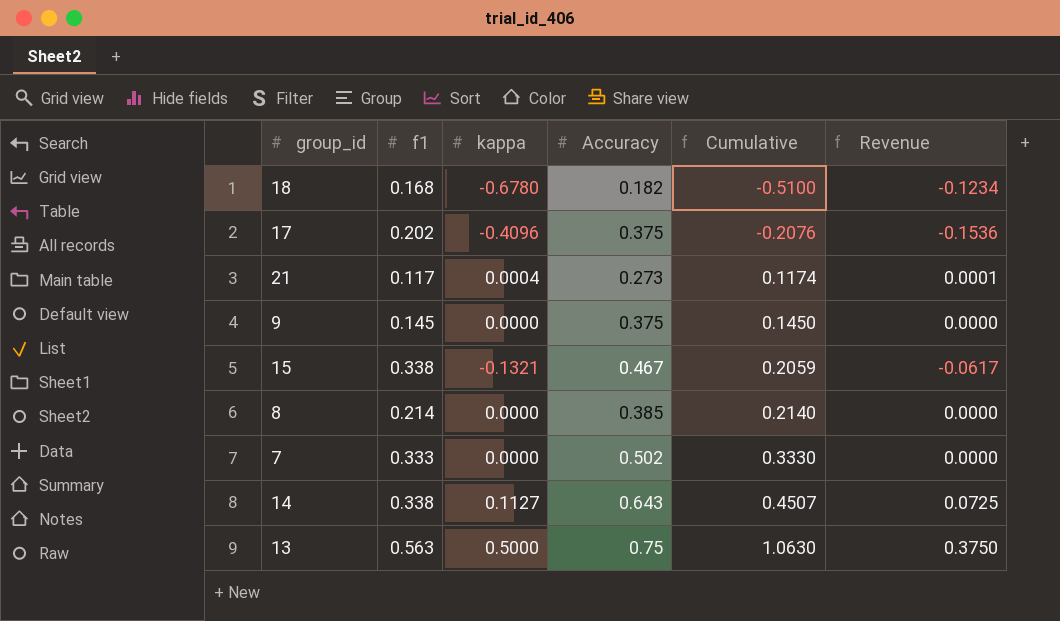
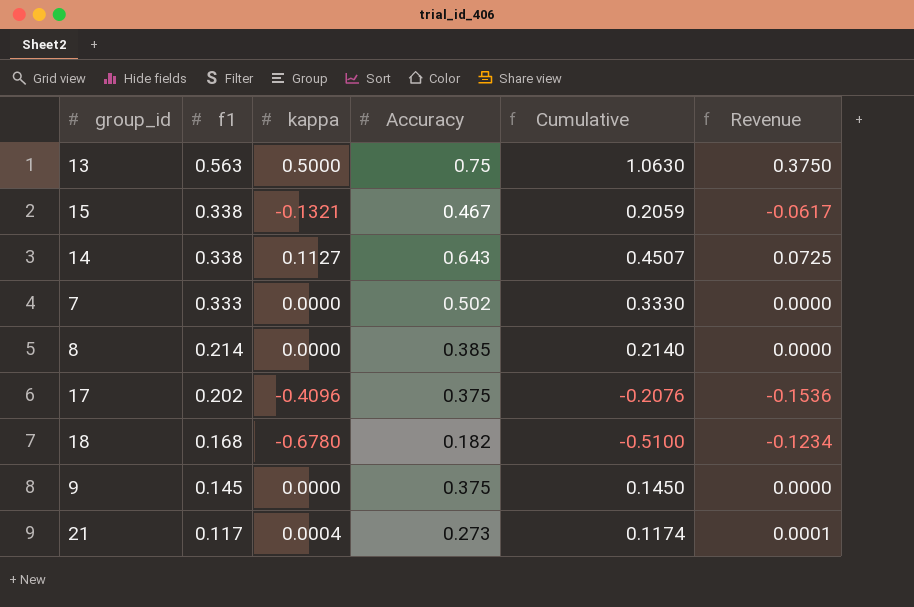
row order: Cumulative ascending -> f1 descending

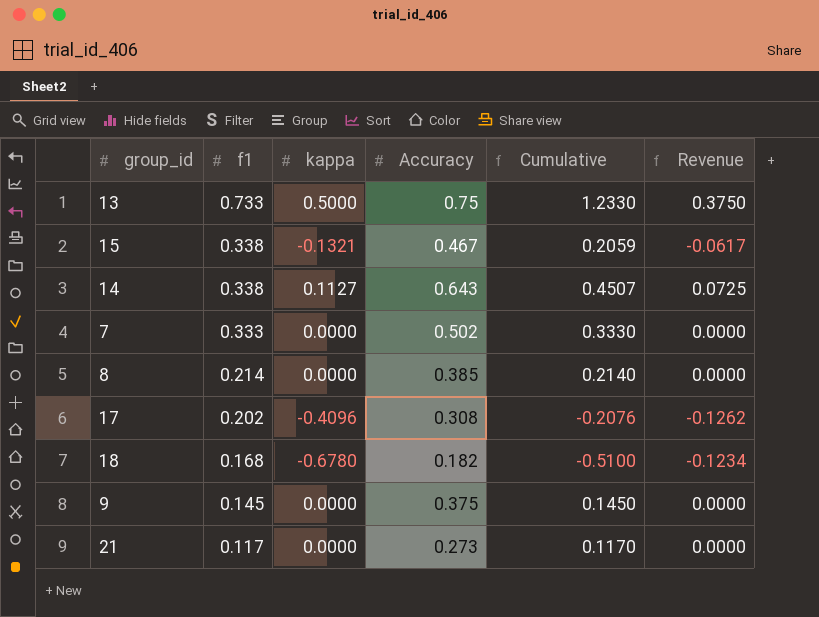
13 | f1: 0.563 -> 0.733
13 | Cumulative: 1.0630 -> 1.2330
17 | Accuracy: 0.375 -> 0.308
17 | Revenue: -0.1536 -> -0.1262
21 | kappa: 0.0004 -> 0.0000
21 | Cumulative: 0.1174 -> 0.1170
21 | Revenue: 0.0001 -> 0.0000

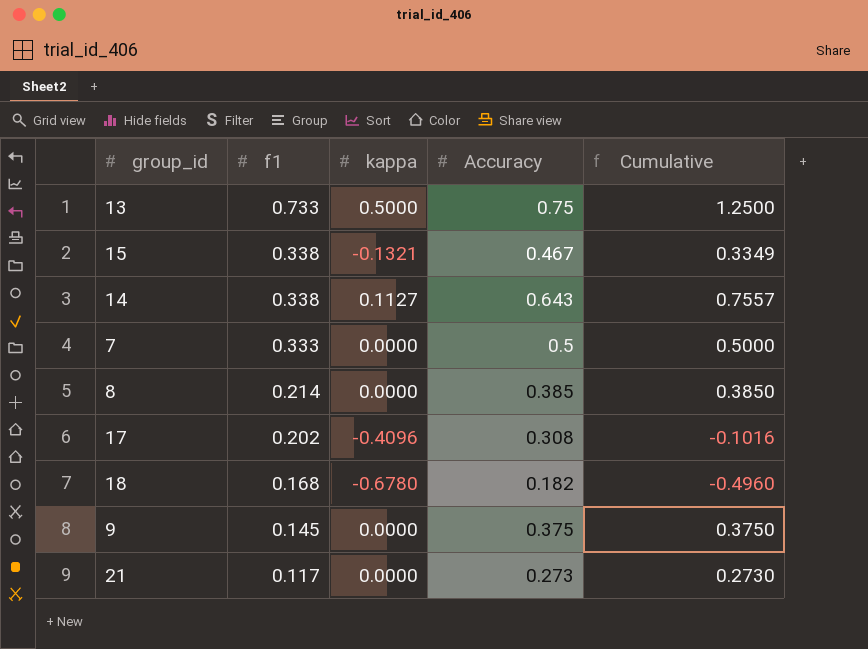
column Revenue | formula: [kappa] * [Accuracy] -> none
column Cumulative | formula: [f1] + [kappa] -> [kappa] + [Accuracy]
7 | Accuracy: 0.502 -> 0.5

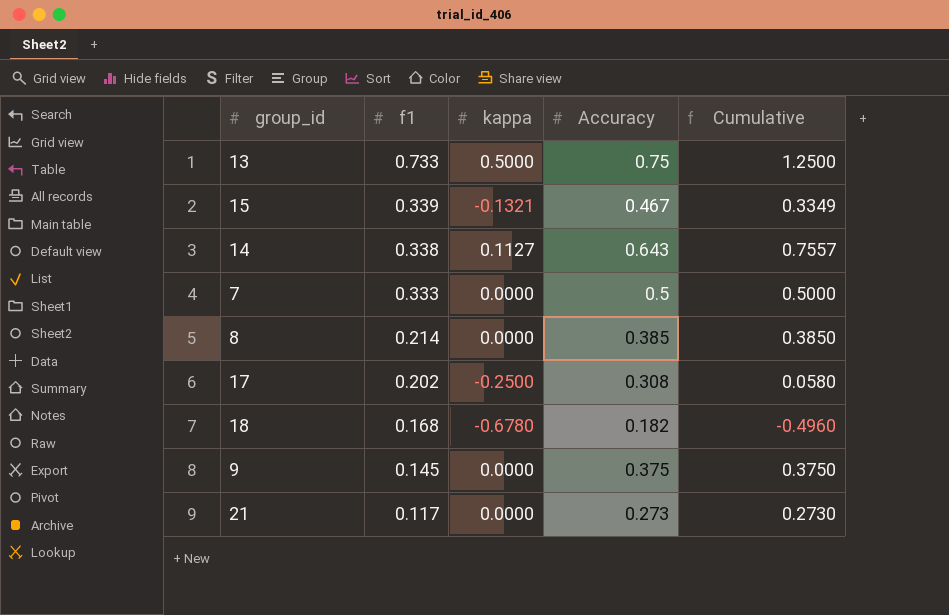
15 | f1: 0.338 -> 0.339
17 | kappa: -0.4096 -> -0.2500
17 | Cumulative: -0.1016 -> 0.0580

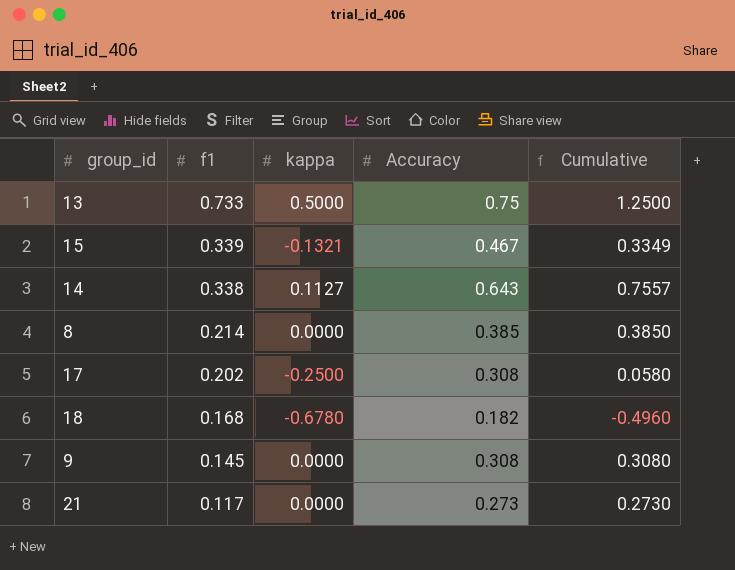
row 7: 0.333 | 0.0000 | 0.5 | 0.5000 -> none
9 | Accuracy: 0.375 -> 0.308
9 | Cumulative: 0.3750 -> 0.3080

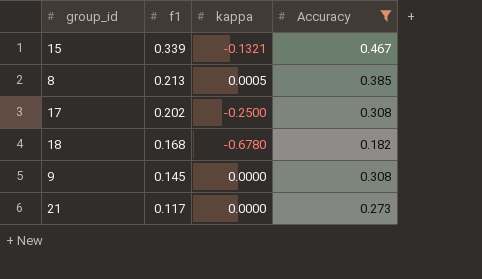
filter: none -> Accuracy <= 0.467
column Cumulative | formula: [kappa] + [Accuracy] -> none
8 | f1: 0.214 -> 0.213
8 | kappa: 0.0000 -> 0.0005

